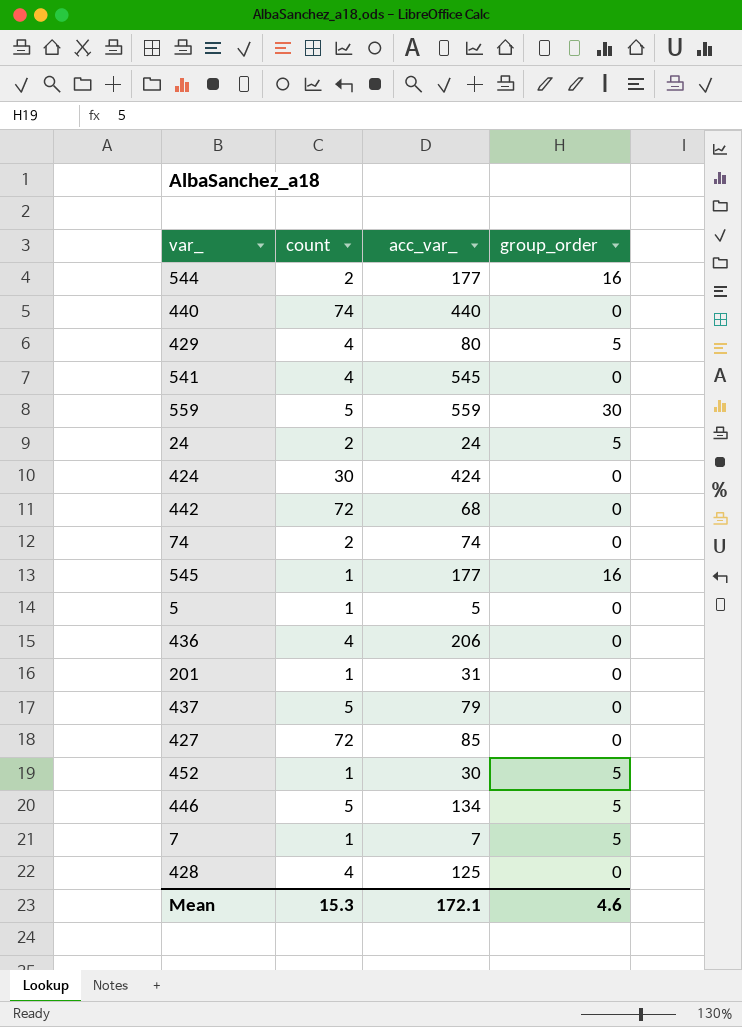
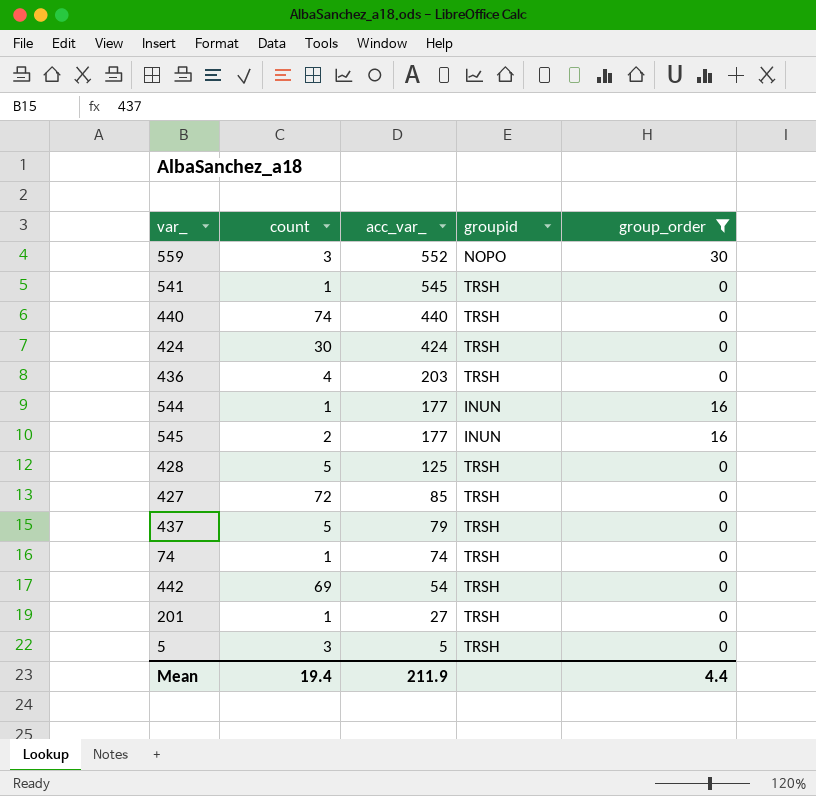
filter: none -> group_order != 5
row order: none -> acc_var_ descending
column groupid | position: none -> 4
559 | count: 5 -> 3
559 | acc_var_: 559 -> 552
541 | count: 4 -> 1
436 | acc_var_: 206 -> 203
544 | count: 2 -> 1
545 | count: 1 -> 2
428 | count: 4 -> 5
74 | count: 2 -> 1
442 | count: 72 -> 69
442 | acc_var_: 68 -> 54
201 | acc_var_: 31 -> 27
5 | count: 1 -> 3
Mean | count: 15.3 -> 19.4
Mean | acc_var_: 172.1 -> 211.9
Mean | group_order: 4.6 -> 4.4

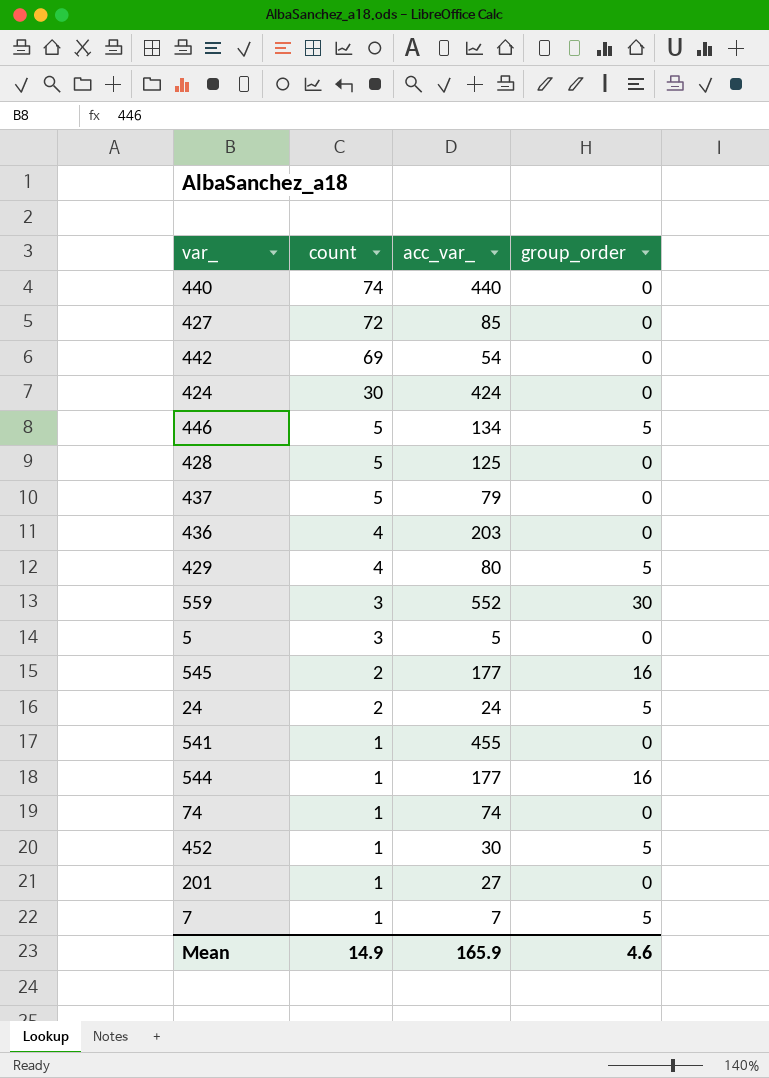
filter: group_order != 5 -> none
row order: acc_var_ descending -> count descending
column groupid | position: 4 -> none
541 | acc_var_: 545 -> 455
Mean | count: 19.4 -> 14.9
Mean | acc_var_: 211.9 -> 165.9
Mean | group_order: 4.4 -> 4.6

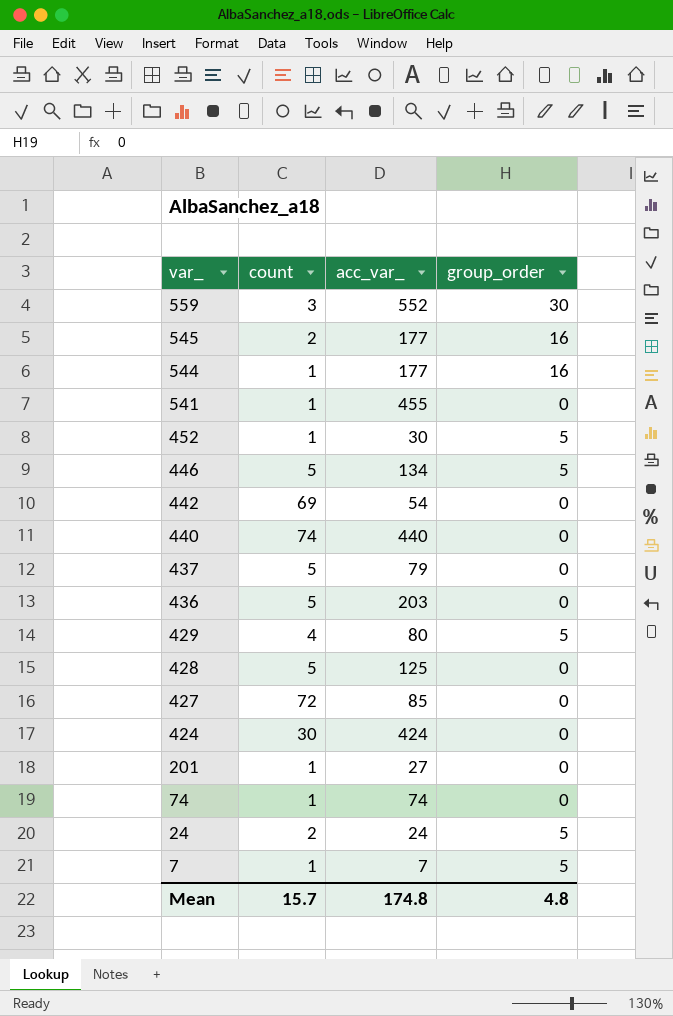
row order: count descending -> var_ descending
row 5: 3 | 5 | 0 -> none
436 | count: 4 -> 5
Mean | count: 14.9 -> 15.7
Mean | acc_var_: 165.9 -> 174.8
Mean | group_order: 4.6 -> 4.8

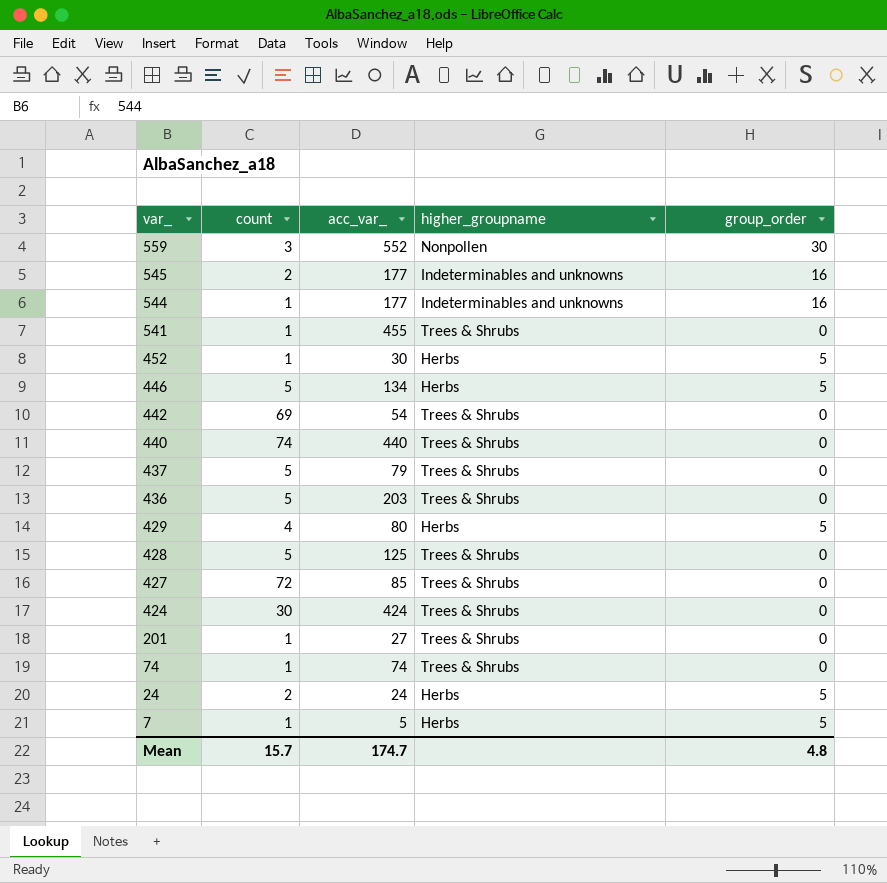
column higher_groupname | position: none -> 4
7 | acc_var_: 7 -> 5
Mean | acc_var_: 174.8 -> 174.7

